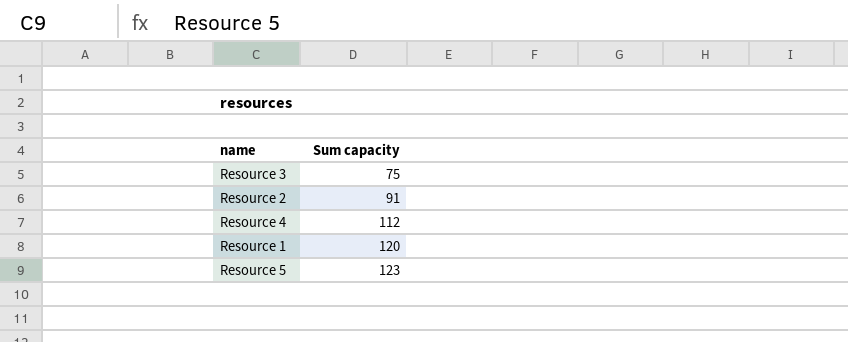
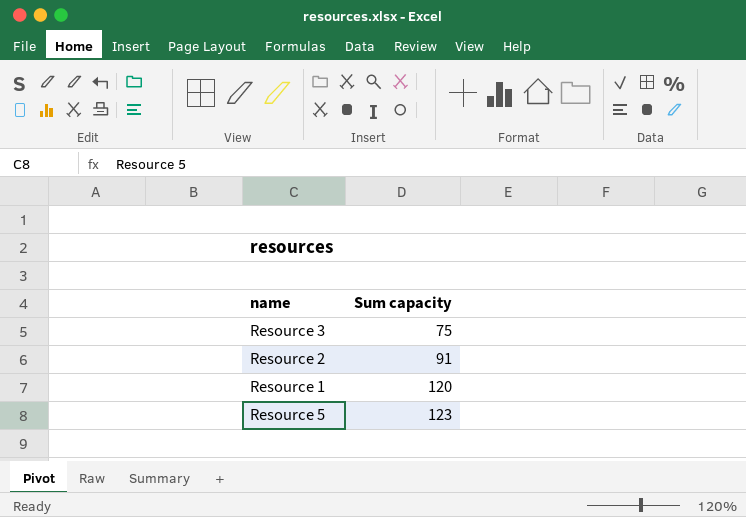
row Resource 4: 112 -> none

